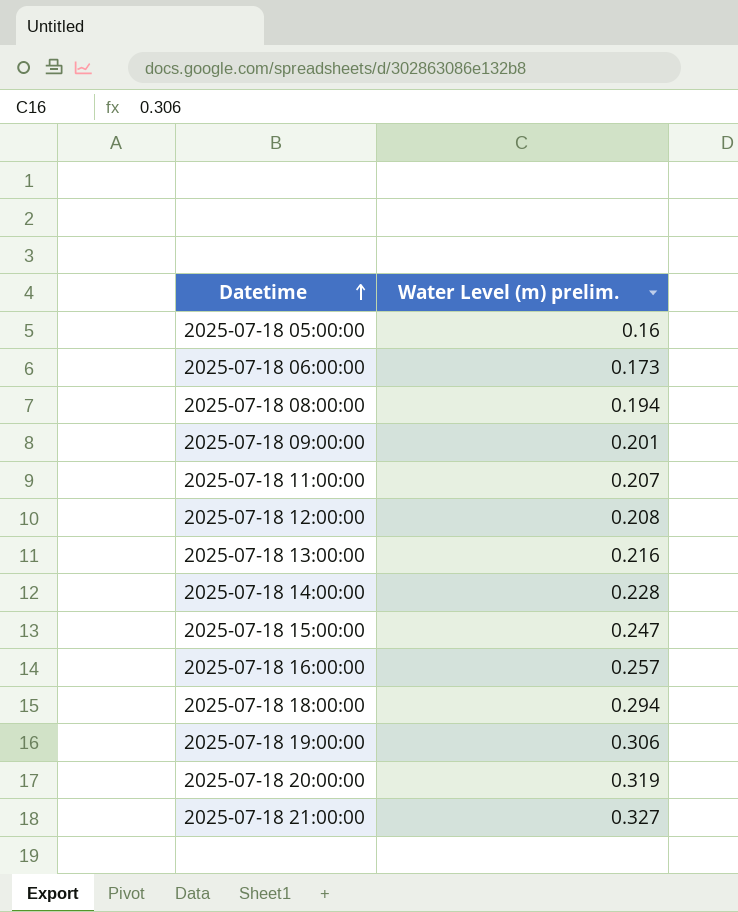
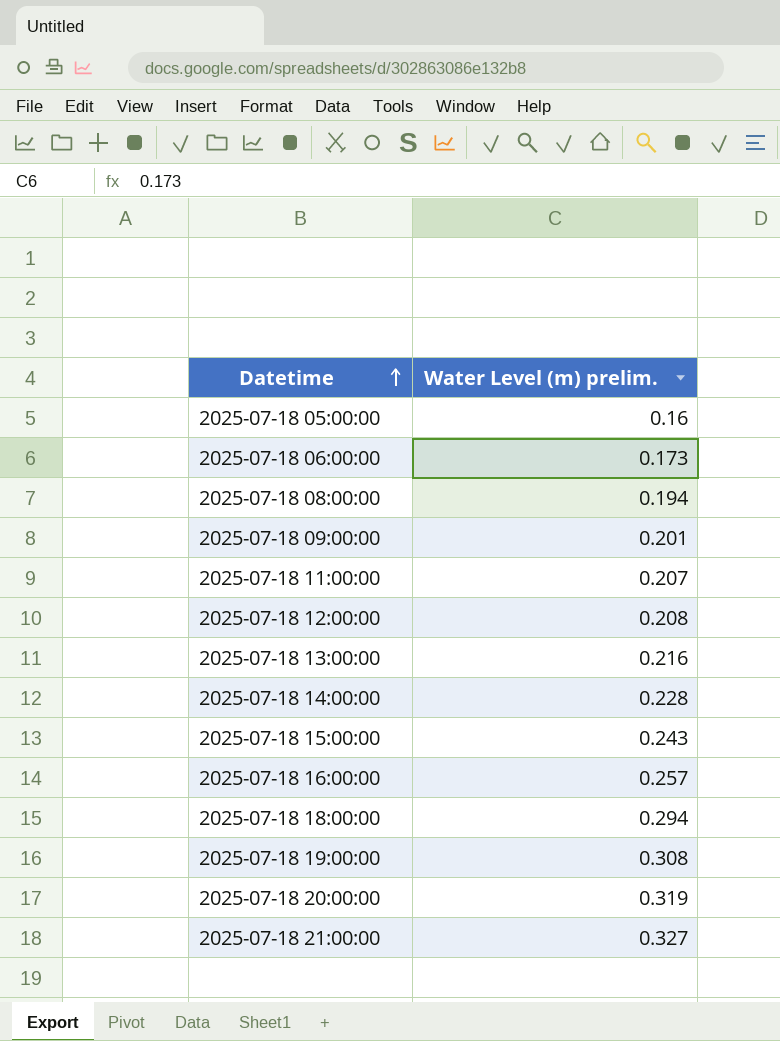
2025-07-18 15:00:00 | Water Level (m) prelim.: 0.247 -> 0.243
2025-07-18 19:00:00 | Water Level (m) prelim.: 0.306 -> 0.308

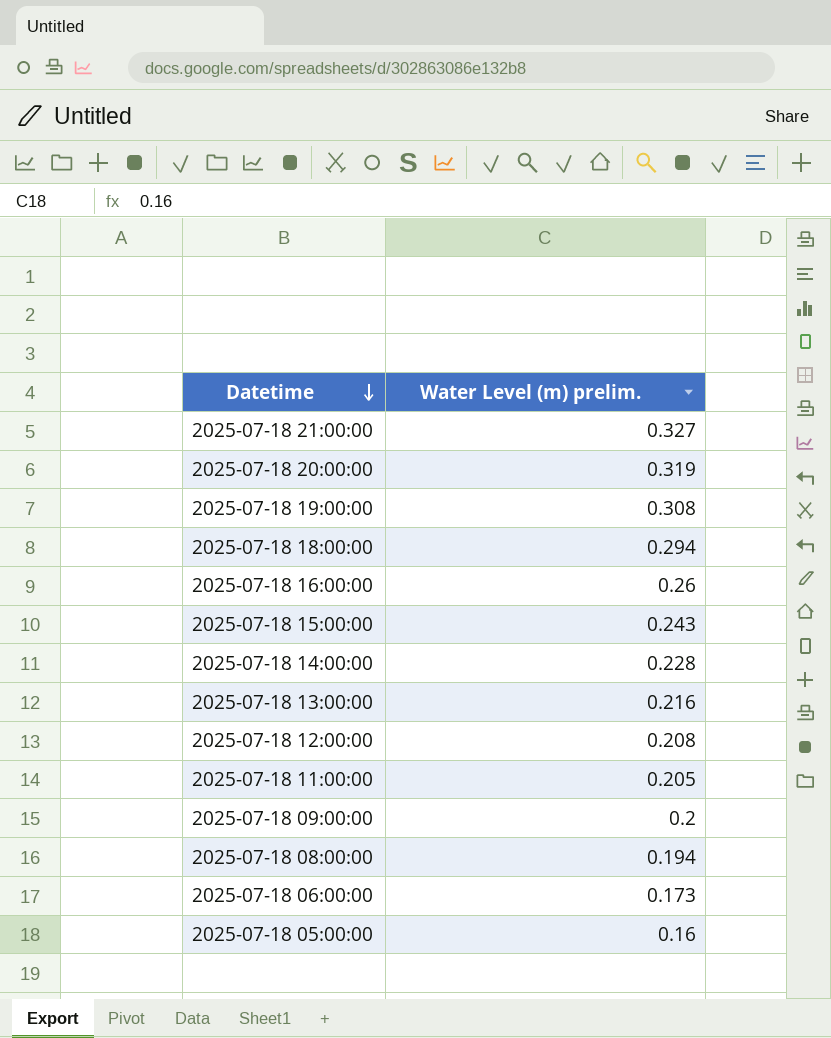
row order: Datetime ascending -> Datetime descending
2025-07-18 16:00:00 | Water Level (m) prelim.: 0.257 -> 0.26
2025-07-18 11:00:00 | Water Level (m) prelim.: 0.207 -> 0.205
2025-07-18 09:00:00 | Water Level (m) prelim.: 0.201 -> 0.2

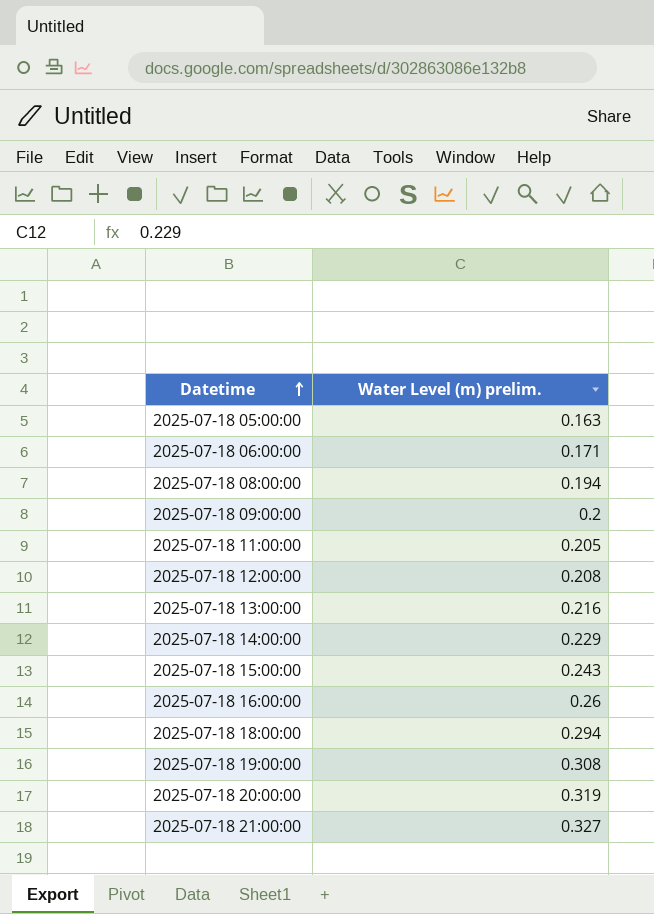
row order: Datetime descending -> Datetime ascending
2025-07-18 05:00:00 | Water Level (m) prelim.: 0.16 -> 0.163
2025-07-18 06:00:00 | Water Level (m) prelim.: 0.173 -> 0.171
2025-07-18 14:00:00 | Water Level (m) prelim.: 0.228 -> 0.229

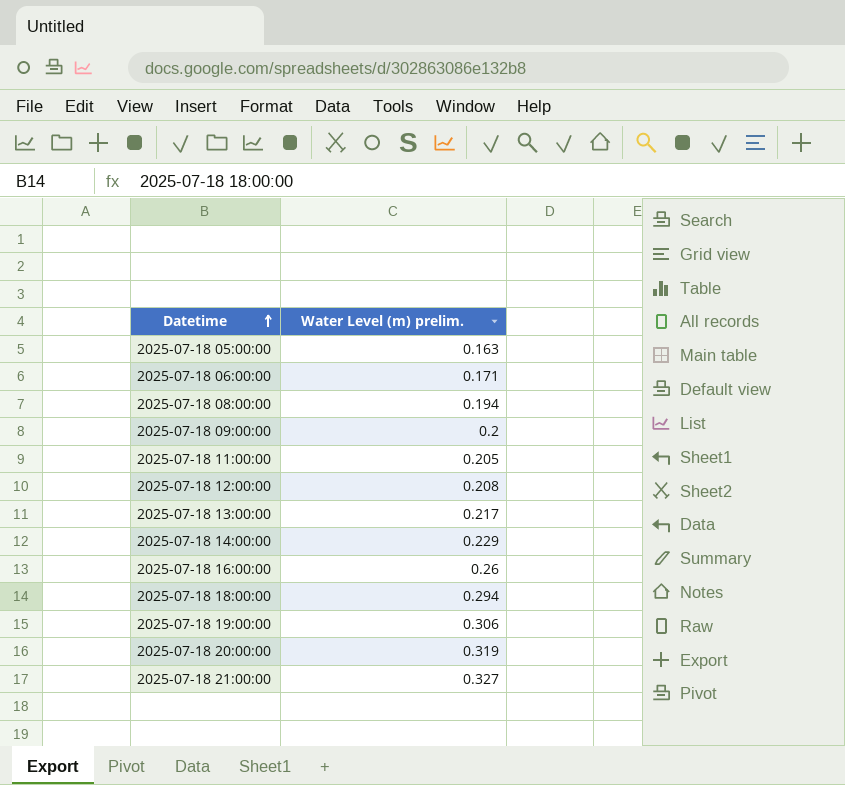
row 2025-07-18 15:00:00: 0.243 -> none
2025-07-18 13:00:00 | Water Level (m) prelim.: 0.216 -> 0.217
2025-07-18 19:00:00 | Water Level (m) prelim.: 0.308 -> 0.306

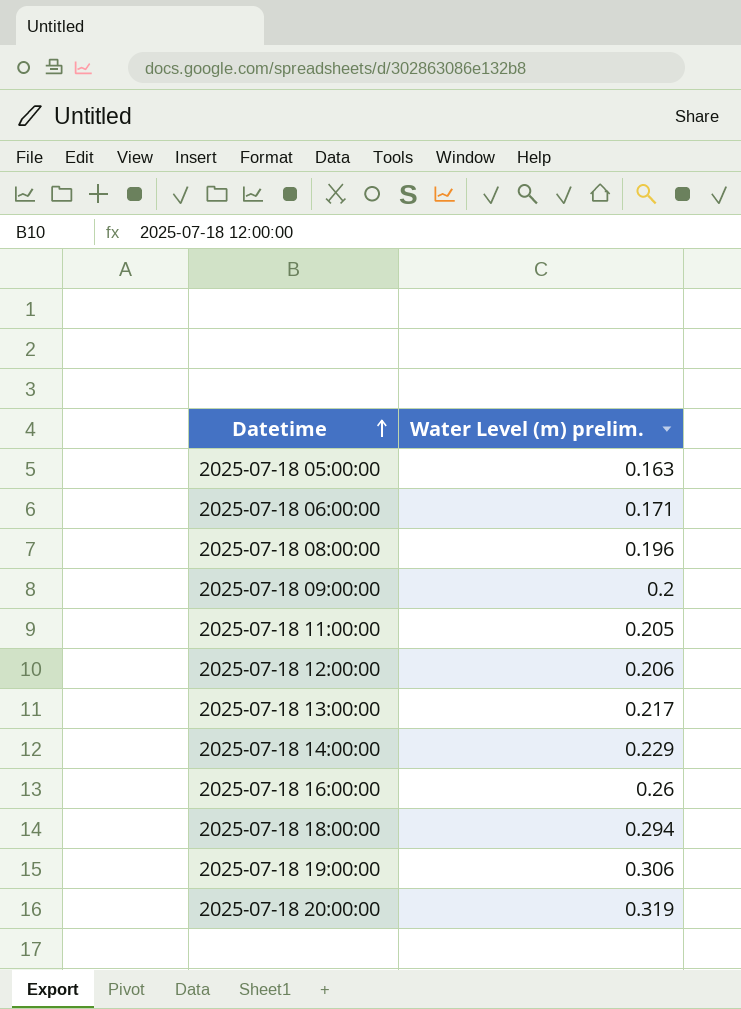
row 2025-07-18 21:00:00: 0.327 -> none
2025-07-18 08:00:00 | Water Level (m) prelim.: 0.194 -> 0.196
2025-07-18 12:00:00 | Water Level (m) prelim.: 0.208 -> 0.206

